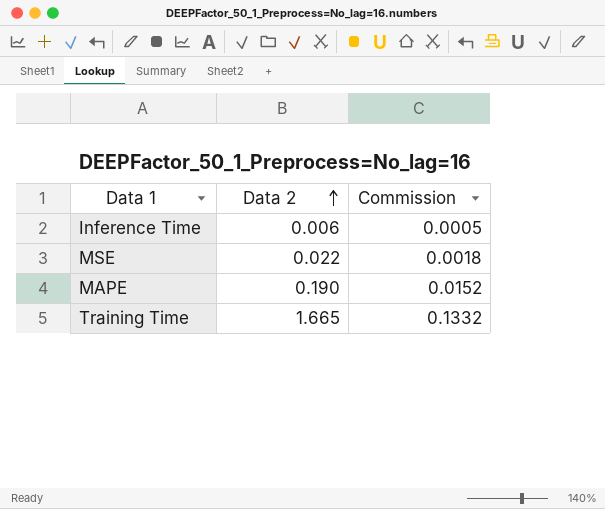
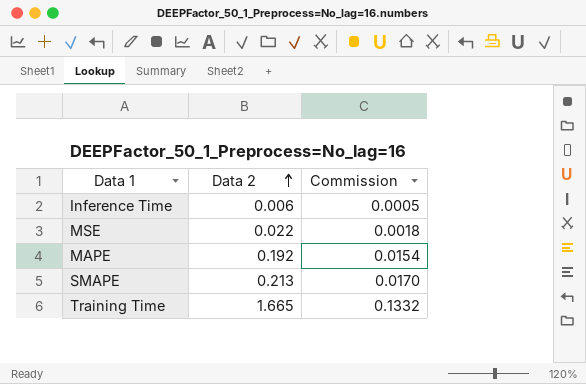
MAPE | Data 2: 0.190 -> 0.192
MAPE | Commission: 0.0152 -> 0.0154
row SMAPE: none -> 0.213 | 0.0170

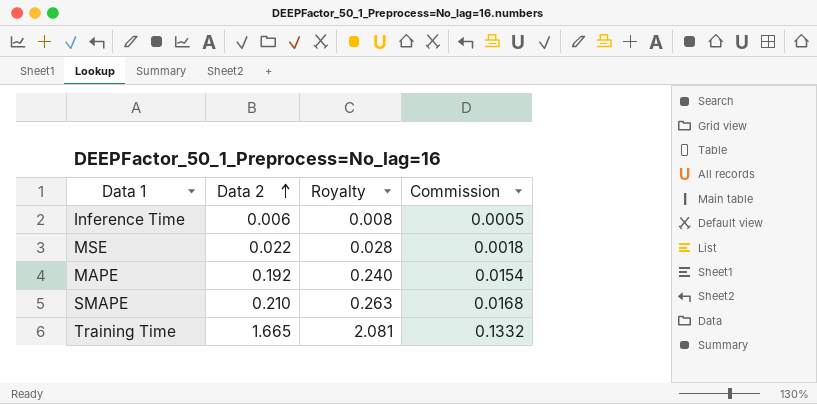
column Royalty | formula: none -> [Data 2] * 1.25
SMAPE | Data 2: 0.213 -> 0.210
SMAPE | Commission: 0.0170 -> 0.0168

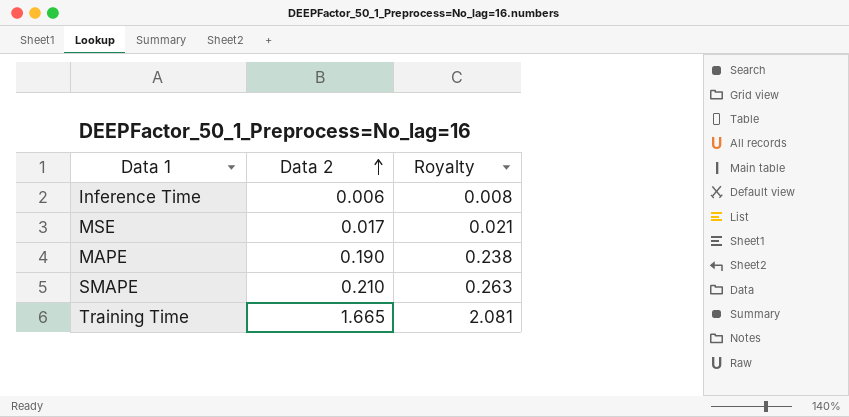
column Commission | formula: [Data 2] * 0.08 -> none
MSE | Data 2: 0.022 -> 0.017
MSE | Royalty: 0.028 -> 0.021
MAPE | Data 2: 0.192 -> 0.190
MAPE | Royalty: 0.240 -> 0.238

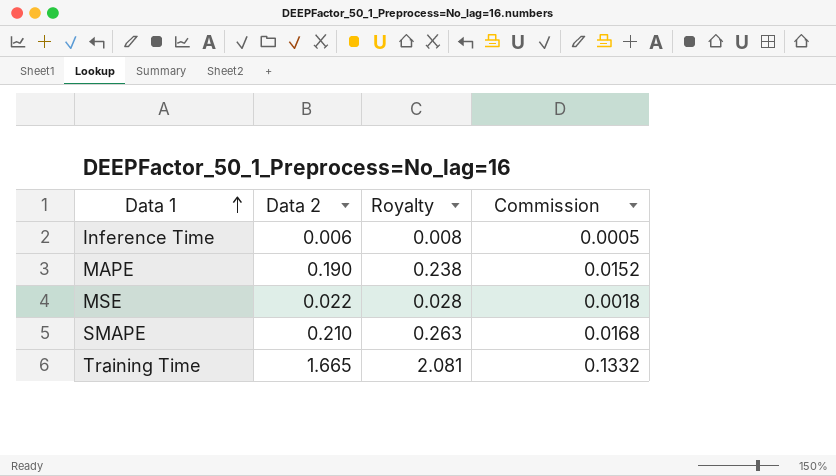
row order: Data 2 ascending -> Data 1 ascending
column Commission | formula: none -> [Data 2] * 0.08
MSE | Data 2: 0.017 -> 0.022
MSE | Royalty: 0.021 -> 0.028

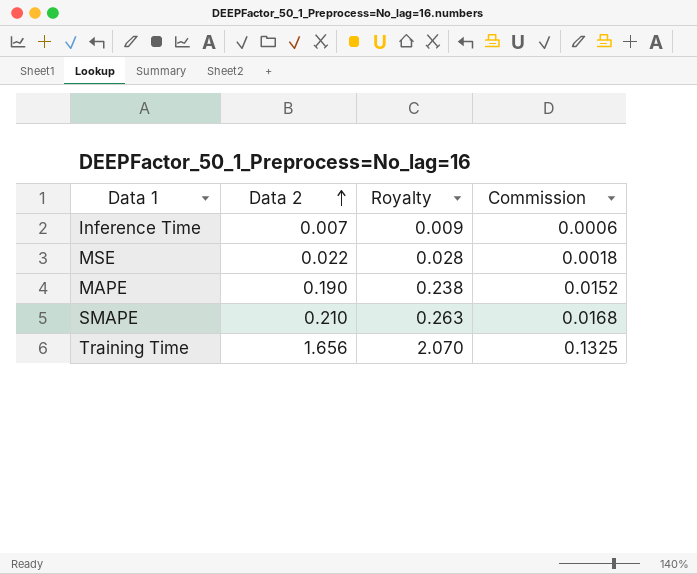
row order: Data 1 ascending -> Data 2 ascending
Inference Time | Data 2: 0.006 -> 0.007
Inference Time | Royalty: 0.008 -> 0.009
Inference Time | Commission: 0.0005 -> 0.0006
Training Time | Data 2: 1.665 -> 1.656
Training Time | Royalty: 2.081 -> 2.070
Training Time | Commission: 0.1332 -> 0.1325

